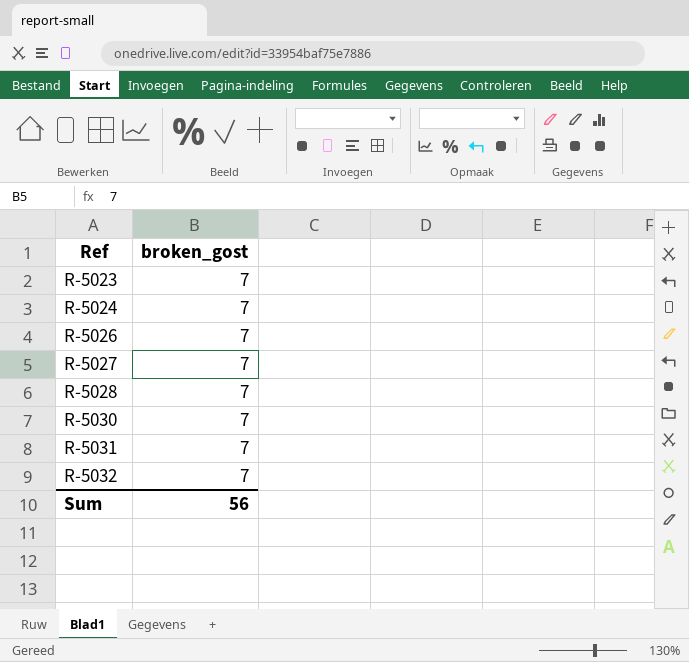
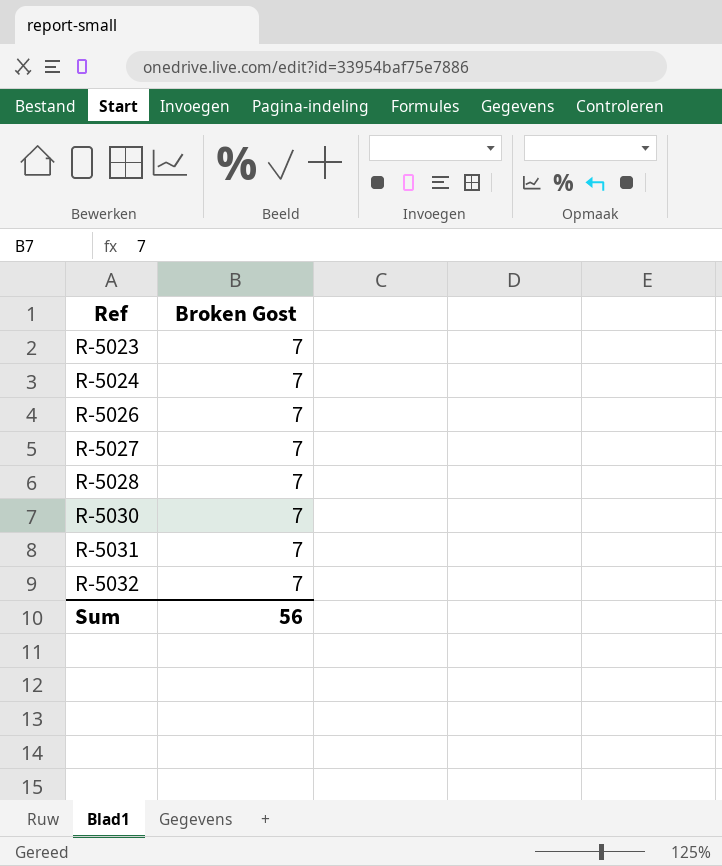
column name: broken_gost -> Broken Gost

